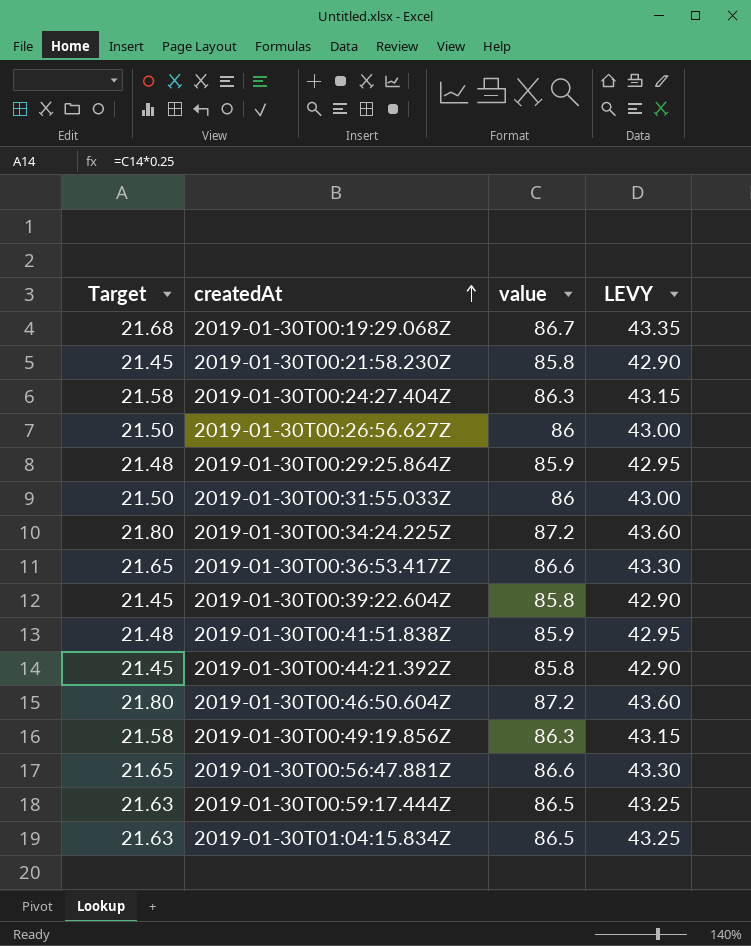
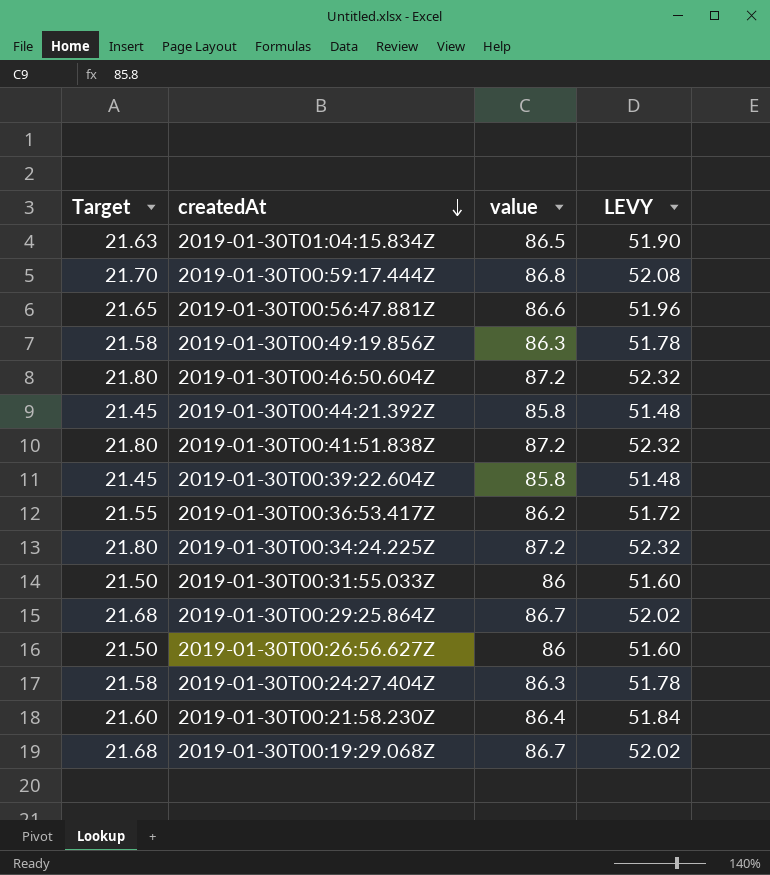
row order: createdAt ascending -> createdAt descending
column LEVY | formula: [value] * 0.5 -> [value] * 0.6
2019-01-30T00:59:17.444Z | Target: 21.63 -> 21.70
2019-01-30T00:59:17.444Z | value: 86.5 -> 86.8
2019-01-30T00:41:51.838Z | Target: 21.48 -> 21.80
2019-01-30T00:41:51.838Z | value: 85.9 -> 87.2
2019-01-30T00:36:53.417Z | Target: 21.65 -> 21.55
2019-01-30T00:36:53.417Z | value: 86.6 -> 86.2
2019-01-30T00:29:25.864Z | Target: 21.48 -> 21.68
2019-01-30T00:29:25.864Z | value: 85.9 -> 86.7
2019-01-30T00:21:58.230Z | Target: 21.45 -> 21.60
2019-01-30T00:21:58.230Z | value: 85.8 -> 86.4

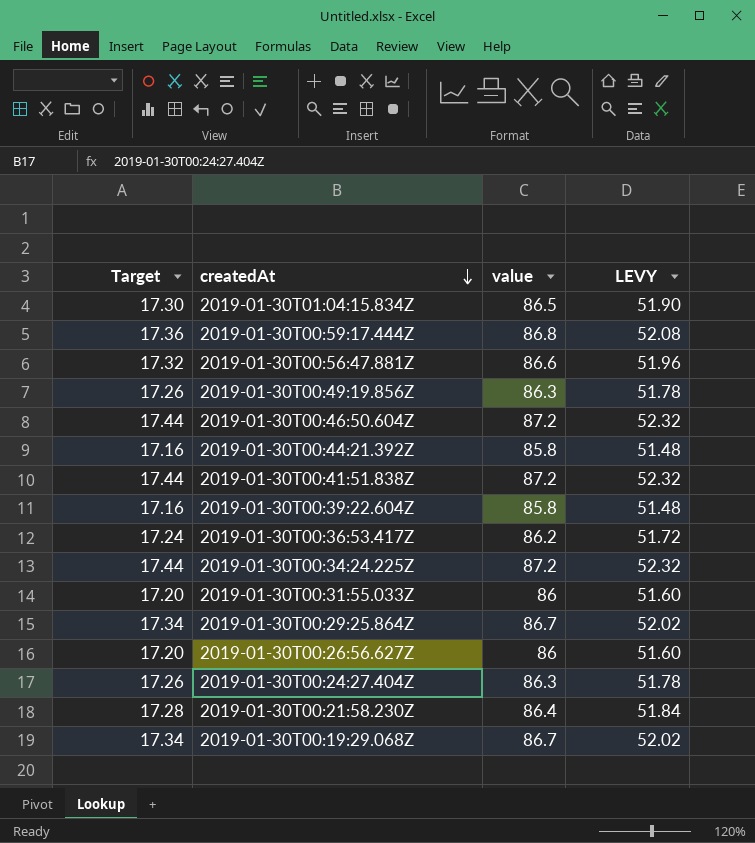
column Target | formula: [value] * 0.25 -> [value] * 0.2

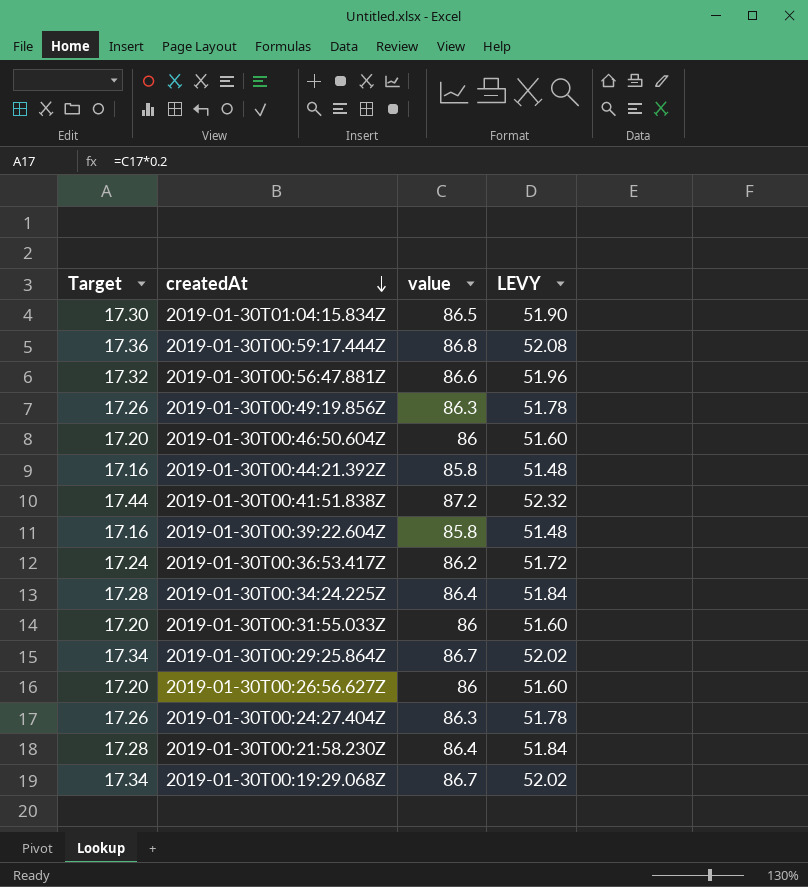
2019-01-30T00:46:50.604Z | Target: 17.44 -> 17.20
2019-01-30T00:46:50.604Z | value: 87.2 -> 86
2019-01-30T00:46:50.604Z | LEVY: 52.32 -> 51.60
2019-01-30T00:34:24.225Z | Target: 17.44 -> 17.28
2019-01-30T00:34:24.225Z | value: 87.2 -> 86.4
2019-01-30T00:34:24.225Z | LEVY: 52.32 -> 51.84

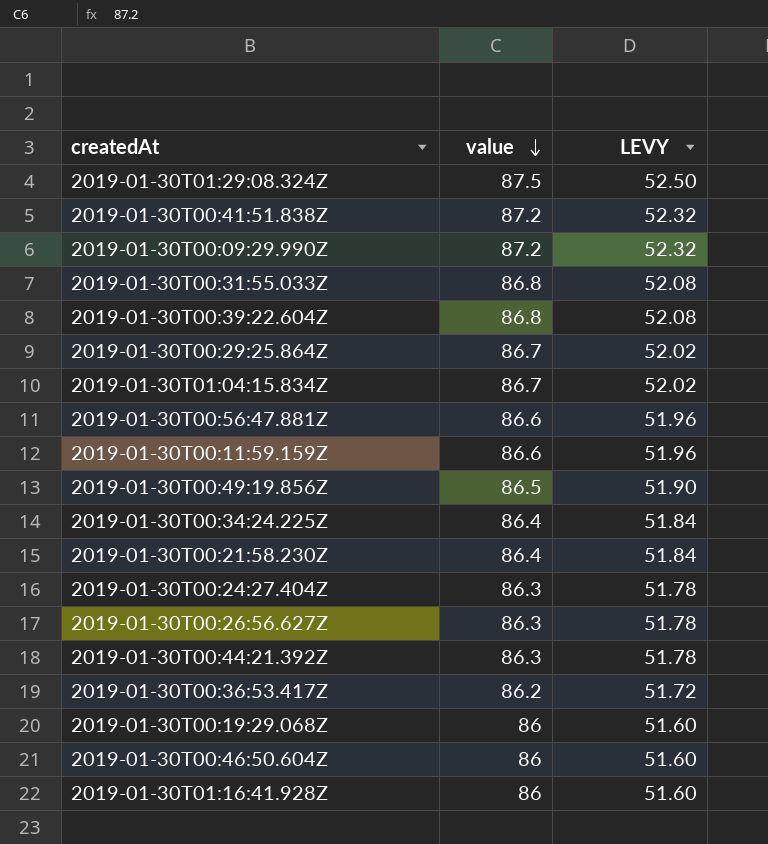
row order: createdAt descending -> value descending
column Target | formula: [value] * 0.2 -> none
row 2019-01-30T00:59:17.444Z: 17.36 | 86.8 | 52.08 -> none
row 2019-01-30T01:29:08.324Z: none -> 87.5 | 52.50
row 2019-01-30T00:09:29.990Z: none -> 87.2 | 52.32
2019-01-30T00:31:55.033Z | value: 86 -> 86.8
2019-01-30T00:31:55.033Z | LEVY: 51.60 -> 52.08
2019-01-30T00:39:22.604Z | value: 85.8 -> 86.8
2019-01-30T00:39:22.604Z | LEVY: 51.48 -> 52.08
2019-01-30T01:04:15.834Z | value: 86.5 -> 86.7
2019-01-30T01:04:15.834Z | LEVY: 51.90 -> 52.02
row 2019-01-30T00:11:59.159Z: none -> 86.6 | 51.96
2019-01-30T00:49:19.856Z | value: 86.3 -> 86.5
2019-01-30T00:49:19.856Z | LEVY: 51.78 -> 51.90
2019-01-30T00:26:56.627Z | value: 86 -> 86.3
2019-01-30T00:26:56.627Z | LEVY: 51.60 -> 51.78
2019-01-30T00:44:21.392Z | value: 85.8 -> 86.3
2019-01-30T00:44:21.392Z | LEVY: 51.48 -> 51.78
2019-01-30T00:19:29.068Z | value: 86.7 -> 86
2019-01-30T00:19:29.068Z | LEVY: 52.02 -> 51.60
row 2019-01-30T01:16:41.928Z: none -> 86 | 51.60

